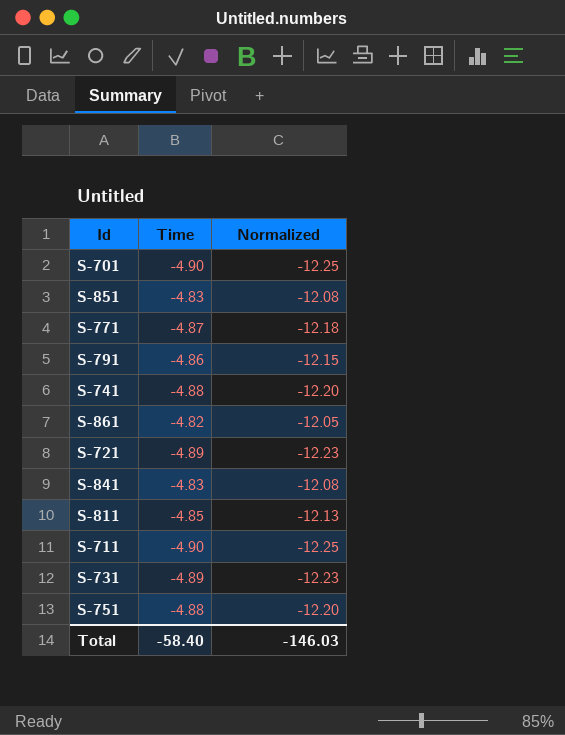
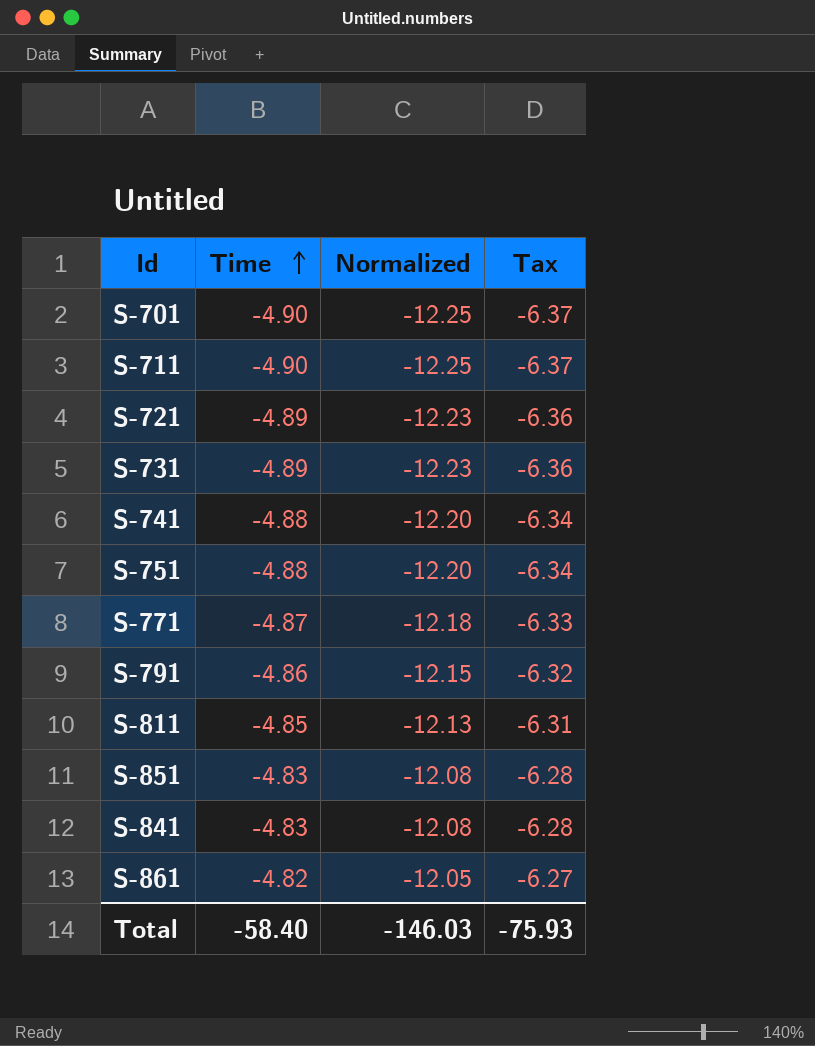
row order: none -> Time ascending
column Tax | formula: none -> [Time] * 1.3

